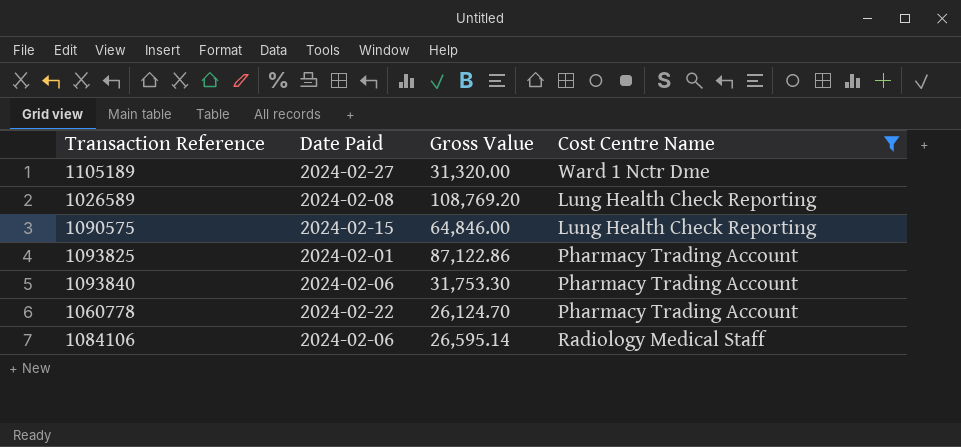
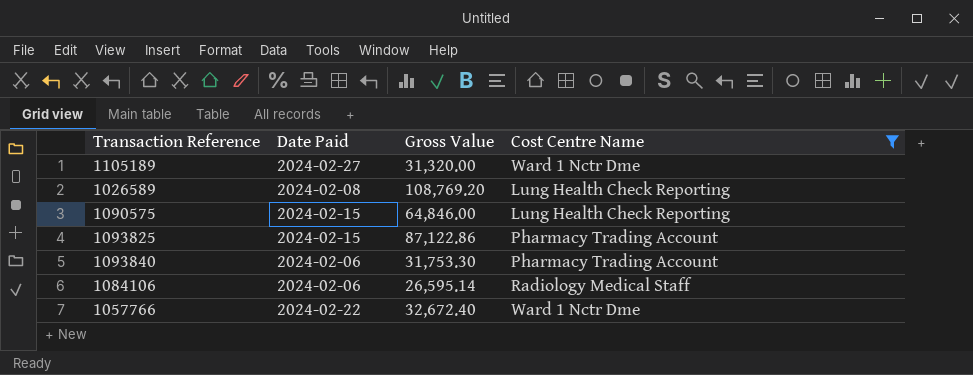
row 1060778: 2024-02-22 | 26,124.70 | Pharmacy Trading Account -> none
1093825 | Date Paid: 2024-02-01 -> 2024-02-15
row 1057766: none -> 2024-02-22 | 32,672.40 | Ward 1 Nctr Dme

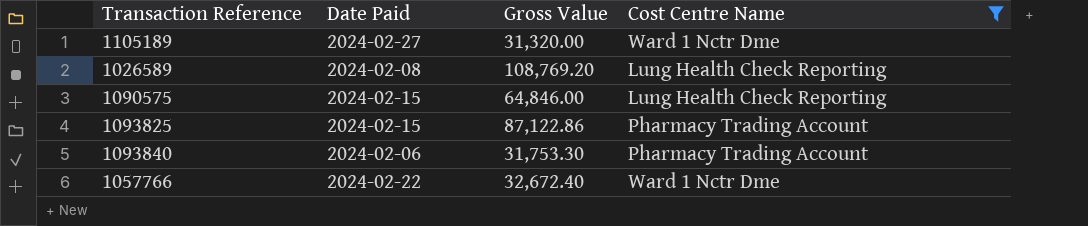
row 1084106: 2024-02-06 | 26,595.14 | Radiology Medical Staff -> none

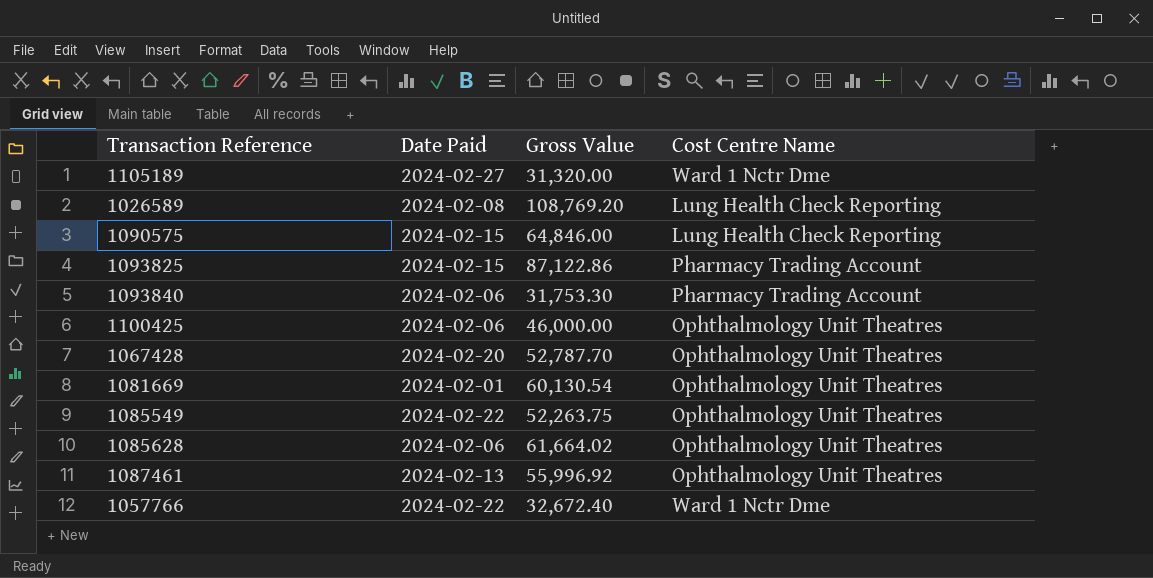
filter: Cost Centre Name != Ophthalmology Unit Theatres -> none

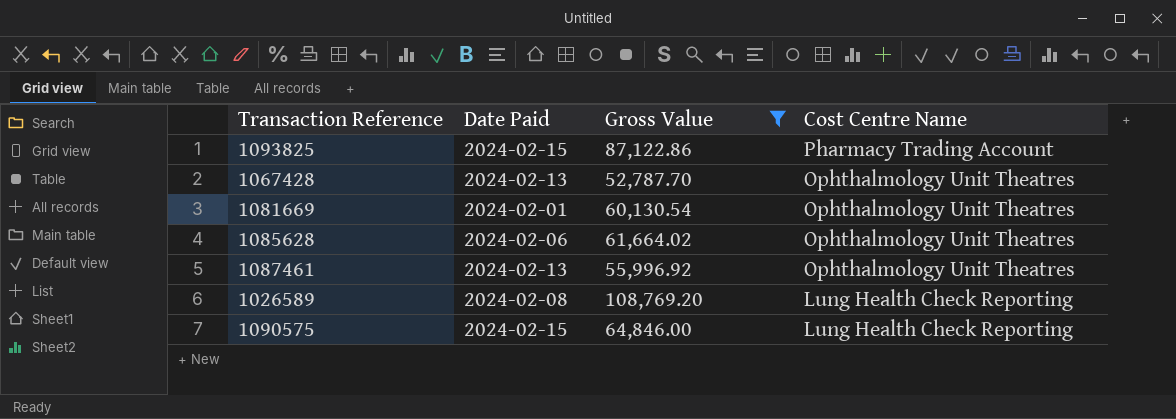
filter: none -> Gross Value >= 52,787.70
row order: none -> Cost Centre Name descending
1067428 | Date Paid: 2024-02-20 -> 2024-02-13

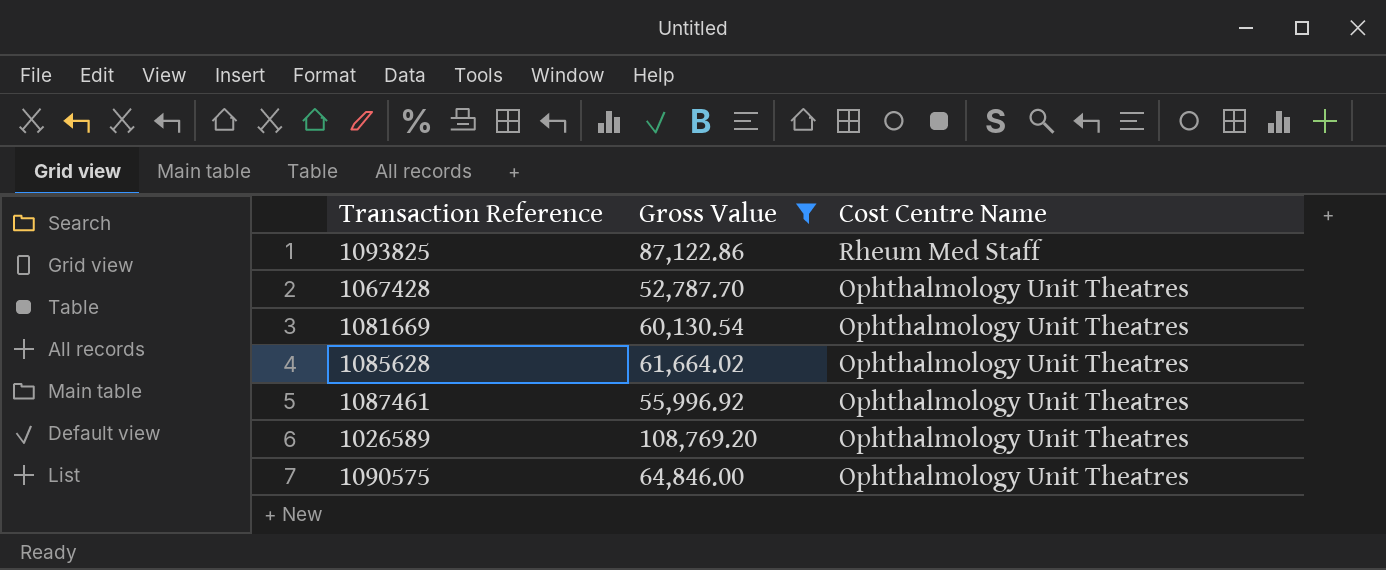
column Date Paid | position: 2 -> none
1093825 | Cost Centre Name: Pharmacy Trading Account -> Rheum Med Staff
1026589 | Cost Centre Name: Lung Health Check Reporting -> Ophthalmology Unit Theatres
1090575 | Cost Centre Name: Lung Health Check Reporting -> Ophthalmology Unit Theatres

